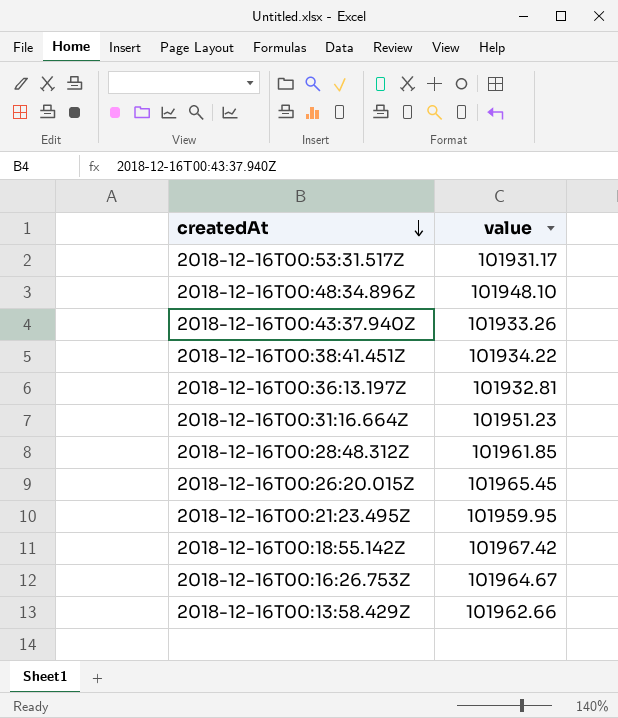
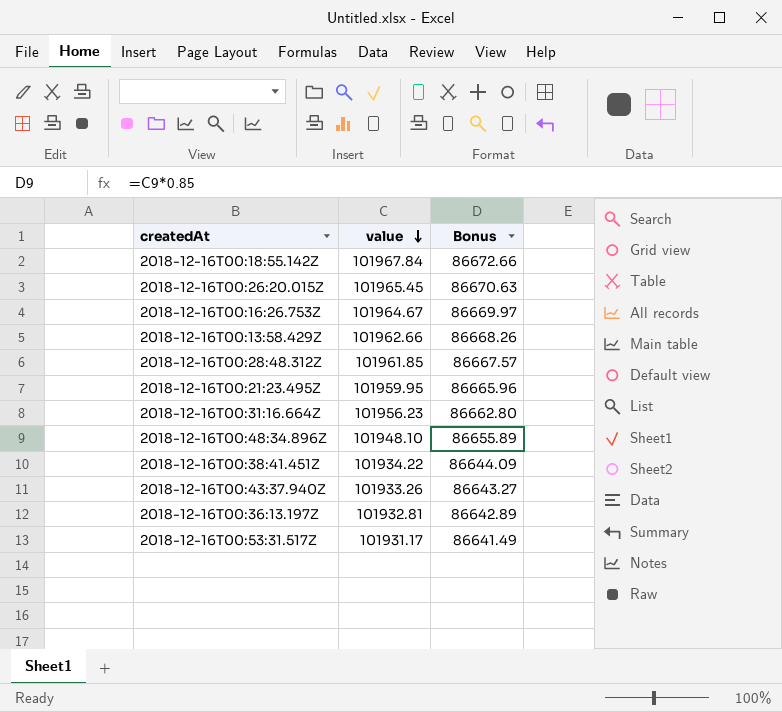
row order: createdAt descending -> value descending
column Bonus | formula: none -> [value] * 0.85
2018-12-16T00:18:55.142Z | value: 101967.42 -> 101967.84
2018-12-16T00:31:16.664Z | value: 101951.23 -> 101956.23

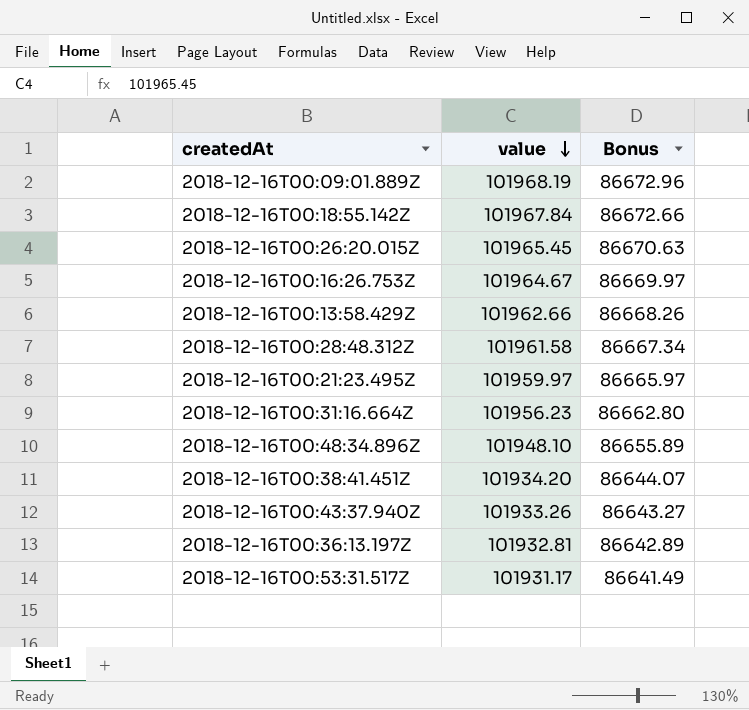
row 2018-12-16T00:09:01.889Z: none -> 101968.19 | 86672.96
2018-12-16T00:28:48.312Z | value: 101961.85 -> 101961.58
2018-12-16T00:28:48.312Z | Bonus: 86667.57 -> 86667.34
2018-12-16T00:21:23.495Z | value: 101959.95 -> 101959.97
2018-12-16T00:21:23.495Z | Bonus: 86665.96 -> 86665.97
2018-12-16T00:38:41.451Z | value: 101934.22 -> 101934.20
2018-12-16T00:38:41.451Z | Bonus: 86644.09 -> 86644.07

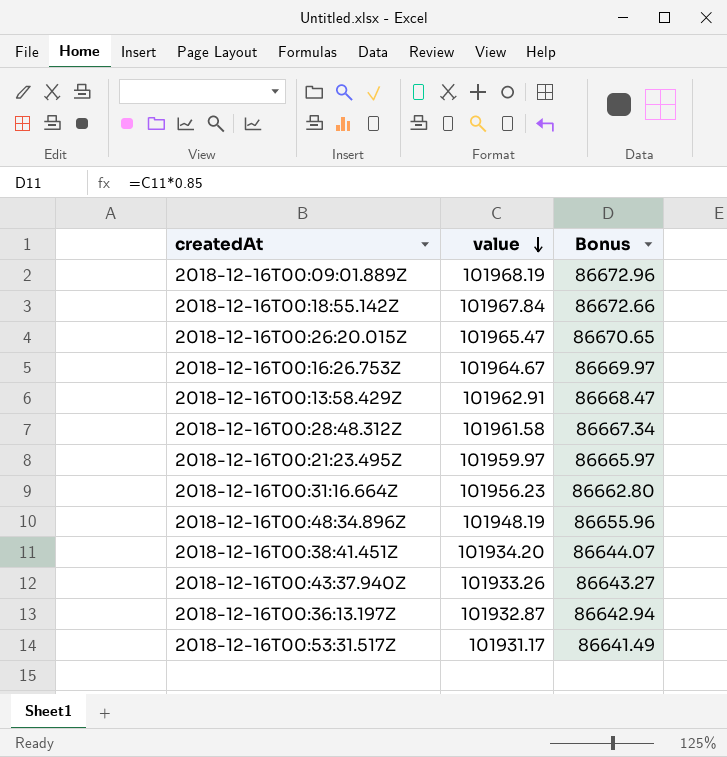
2018-12-16T00:26:20.015Z | value: 101965.45 -> 101965.47
2018-12-16T00:26:20.015Z | Bonus: 86670.63 -> 86670.65
2018-12-16T00:13:58.429Z | value: 101962.66 -> 101962.91
2018-12-16T00:13:58.429Z | Bonus: 86668.26 -> 86668.47
2018-12-16T00:48:34.896Z | value: 101948.10 -> 101948.19
2018-12-16T00:48:34.896Z | Bonus: 86655.89 -> 86655.96
2018-12-16T00:36:13.197Z | value: 101932.81 -> 101932.87
2018-12-16T00:36:13.197Z | Bonus: 86642.89 -> 86642.94

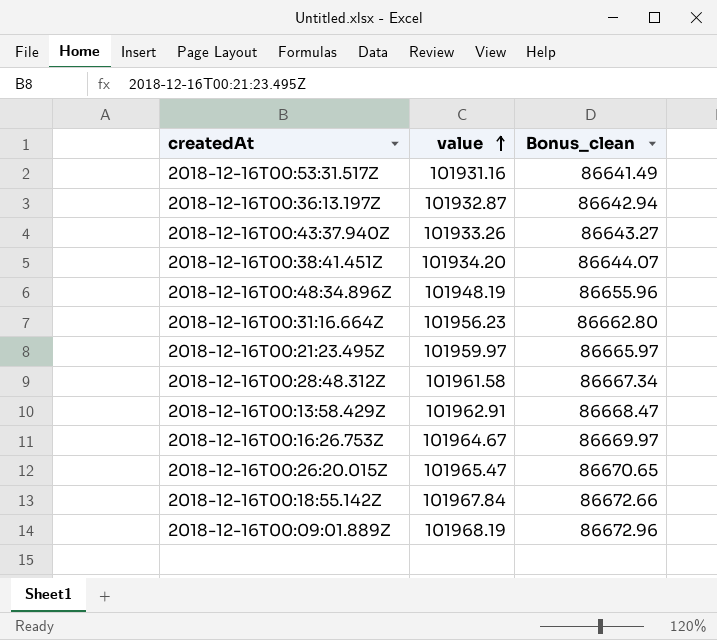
row order: value descending -> value ascending
column name: Bonus -> Bonus_clean
2018-12-16T00:53:31.517Z | value: 101931.17 -> 101931.16

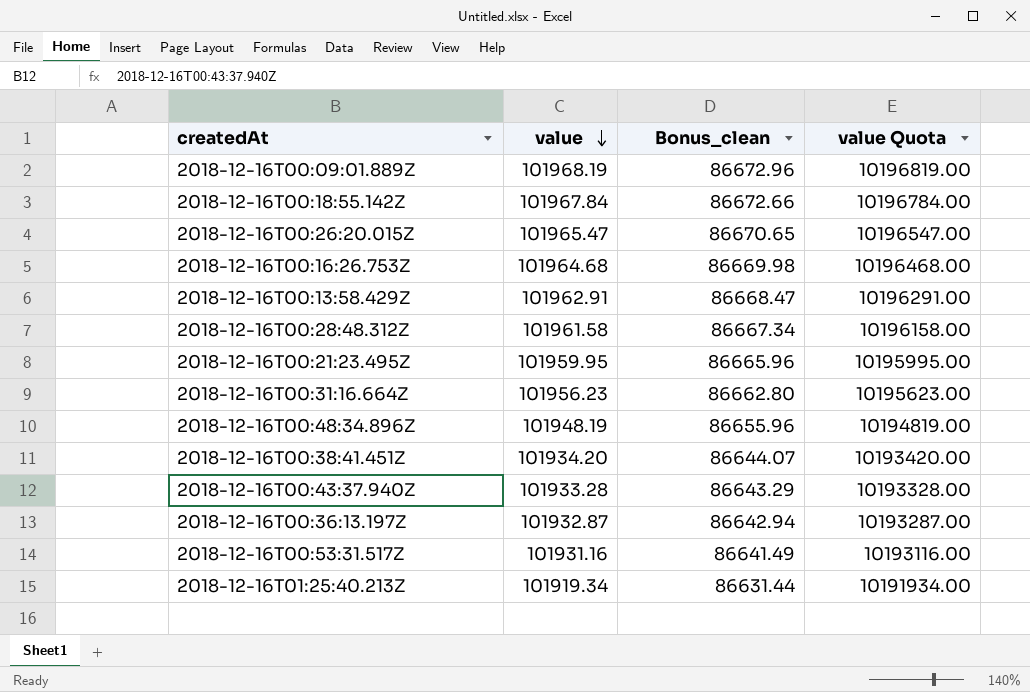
row order: value ascending -> value descending
column value Quota | formula: none -> [value] * 100
2018-12-16T00:16:26.753Z | value: 101964.67 -> 101964.68
2018-12-16T00:16:26.753Z | Bonus_clean: 86669.97 -> 86669.98
2018-12-16T00:21:23.495Z | value: 101959.97 -> 101959.95
2018-12-16T00:21:23.495Z | Bonus_clean: 86665.97 -> 86665.96
2018-12-16T00:43:37.940Z | value: 101933.26 -> 101933.28
2018-12-16T00:43:37.940Z | Bonus_clean: 86643.27 -> 86643.29
row 2018-12-16T01:25:40.213Z: none -> 101919.34 | 86631.44 | 10191934.00

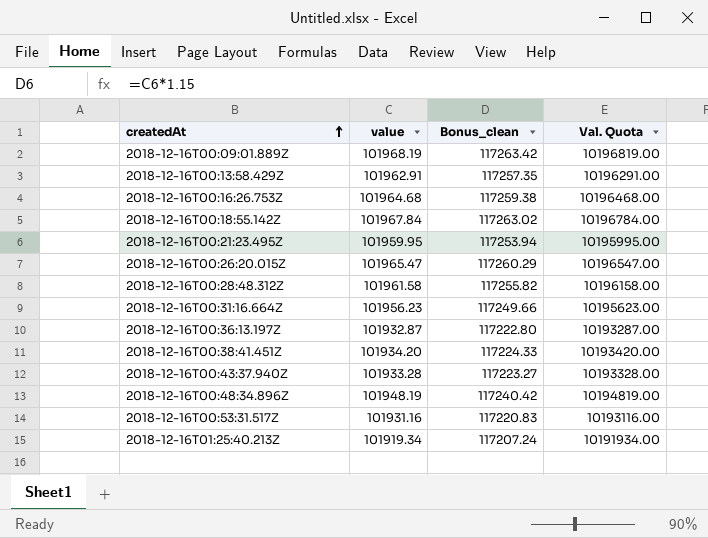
row order: value descending -> createdAt ascending
column Bonus_clean | formula: [value] * 0.85 -> [value] * 1.15
column name: value Quota -> Val. Quota

